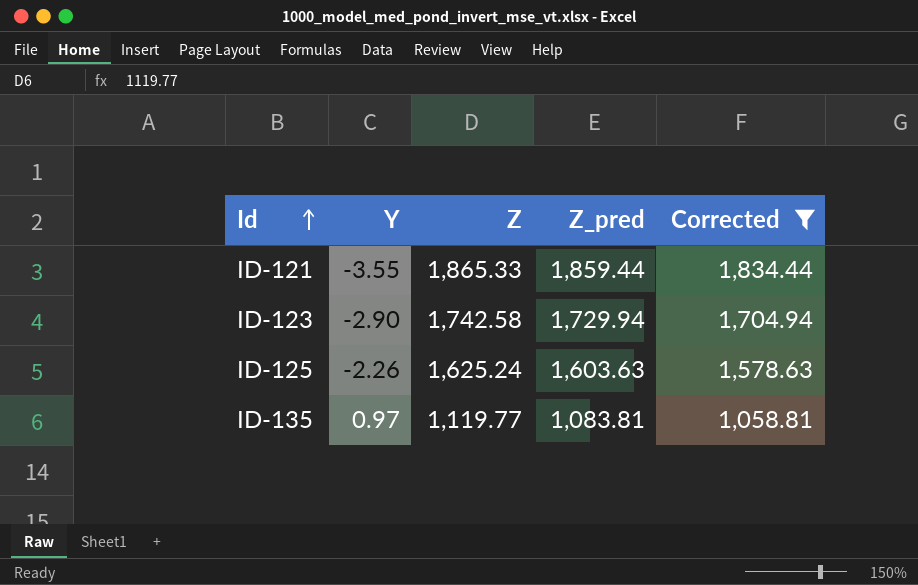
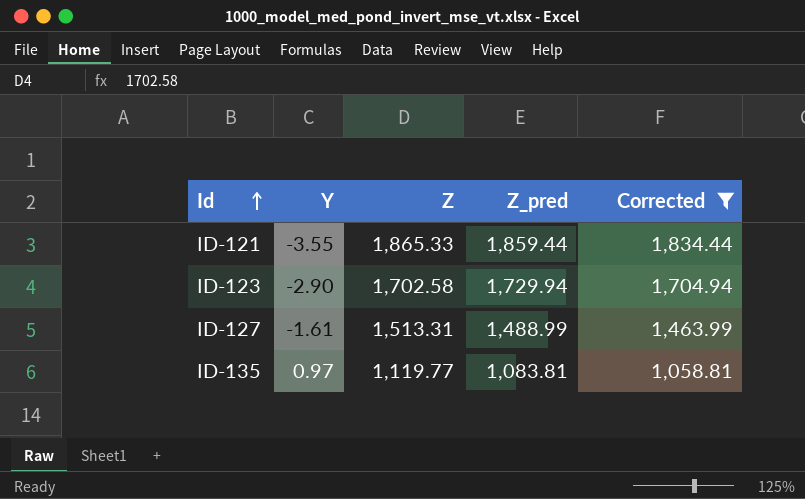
row ID-125: -2.26 | 1,625.24 | 1,603.63 | 1,578.63 -> none
ID-123 | Z: 1,742.58 -> 1,702.58
row ID-127: none -> -1.61 | 1,513.31 | 1,488.99 | 1,463.99

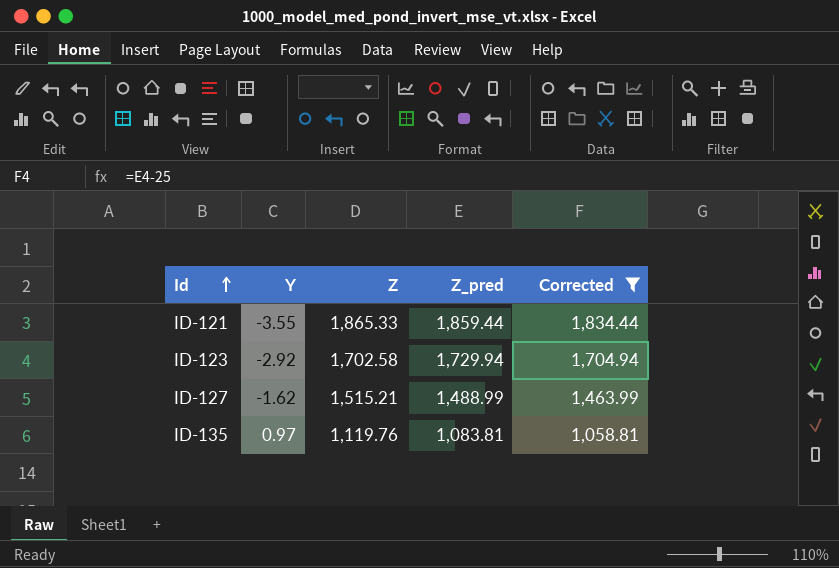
ID-123 | Y: -2.90 -> -2.92
ID-127 | Y: -1.61 -> -1.62
ID-127 | Z: 1,513.31 -> 1,515.21
ID-135 | Z: 1,119.77 -> 1,119.76

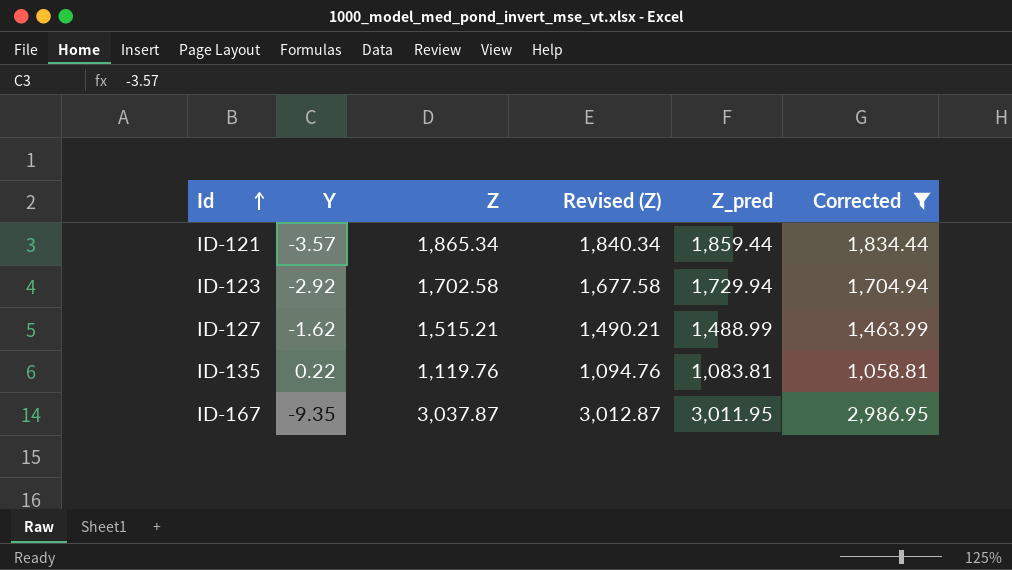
column Revised (Z) | formula: none -> [Z] - 25
ID-121 | Y: -3.55 -> -3.57
ID-121 | Z: 1,865.33 -> 1,865.34
ID-135 | Y: 0.97 -> 0.22
row ID-167: none -> -9.35 | 3,037.87 | 3,012.87 | 3,011.95 | 2,986.95

